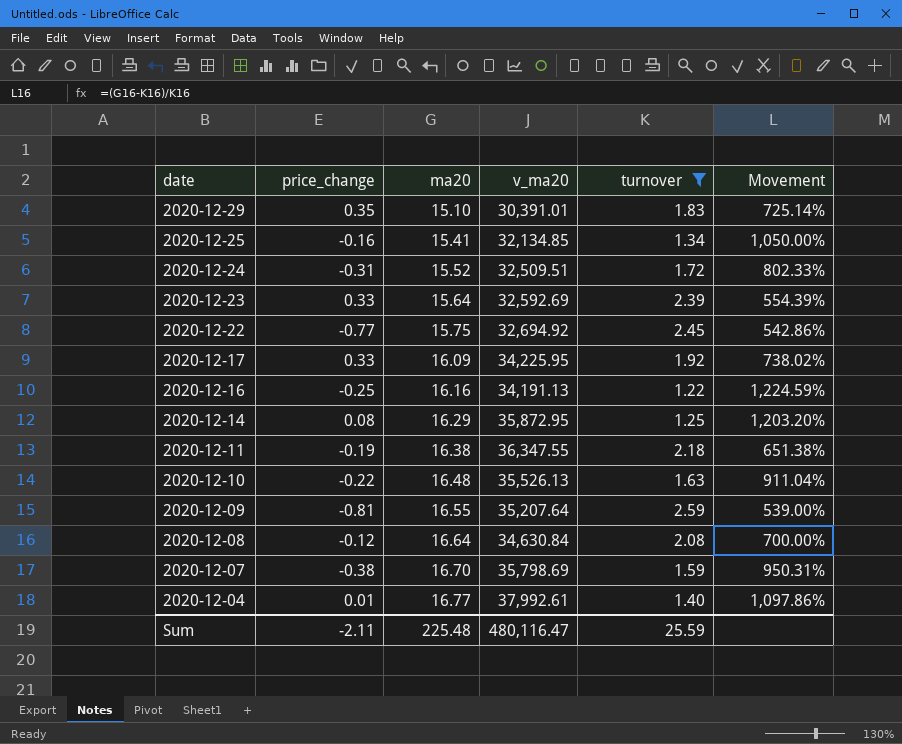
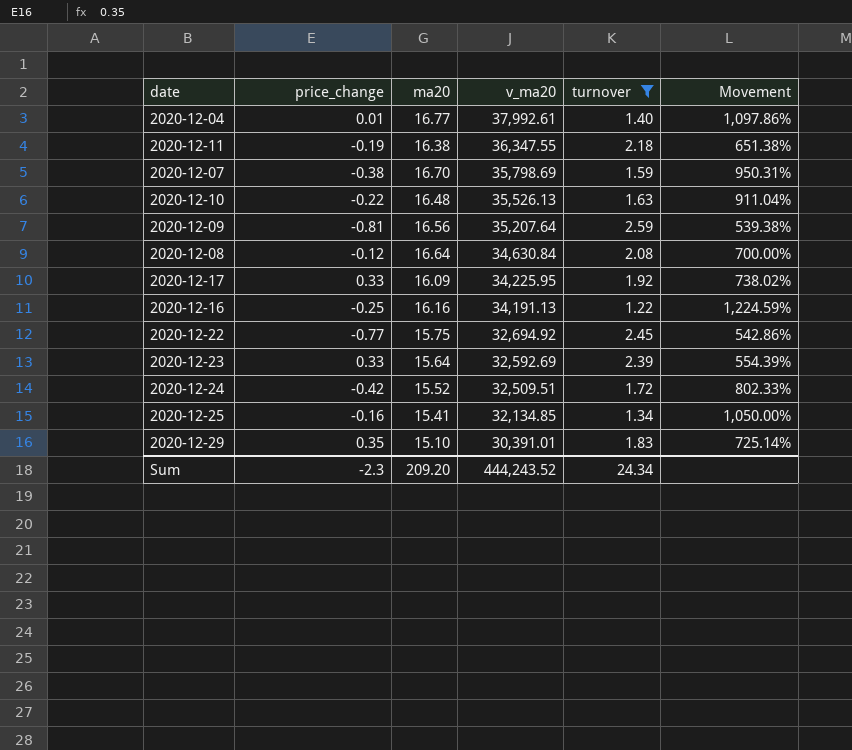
row order: date descending -> v_ma20 descending
row 2020-12-14: 0.08 | 16.29 | 35,872.95 | 1.25 | 1,203.20% -> none
2020-12-09 | ma20: 16.55 -> 16.56
2020-12-09 | Movement: 539.00% -> 539.38%
2020-12-24 | price_change: -0.31 -> -0.42
Sum | price_change: -2.11 -> -2.3
Sum | ma20: 225.48 -> 209.20
Sum | v_ma20: 480,116.47 -> 444,243.52
Sum | turnover: 25.59 -> 24.34

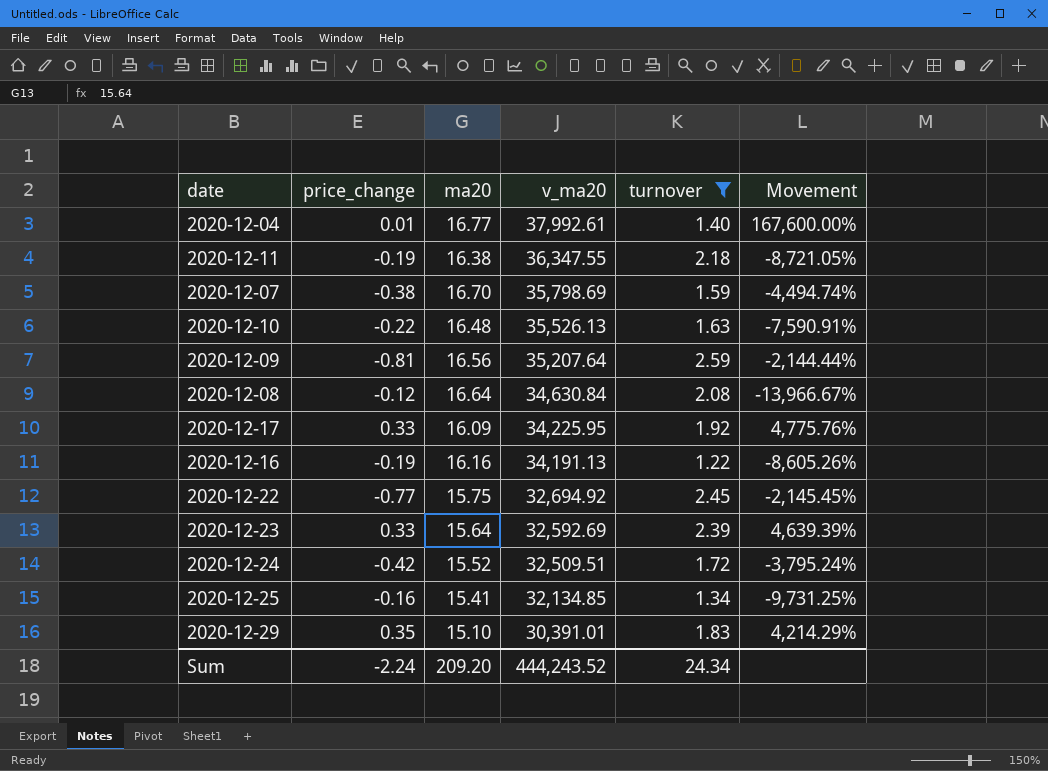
column Movement | formula: ([ma20] - [turnover]) / [turnover] -> ([ma20] - [price_change]) / [price_change]
2020-12-16 | price_change: -0.25 -> -0.19
Sum | price_change: -2.3 -> -2.24

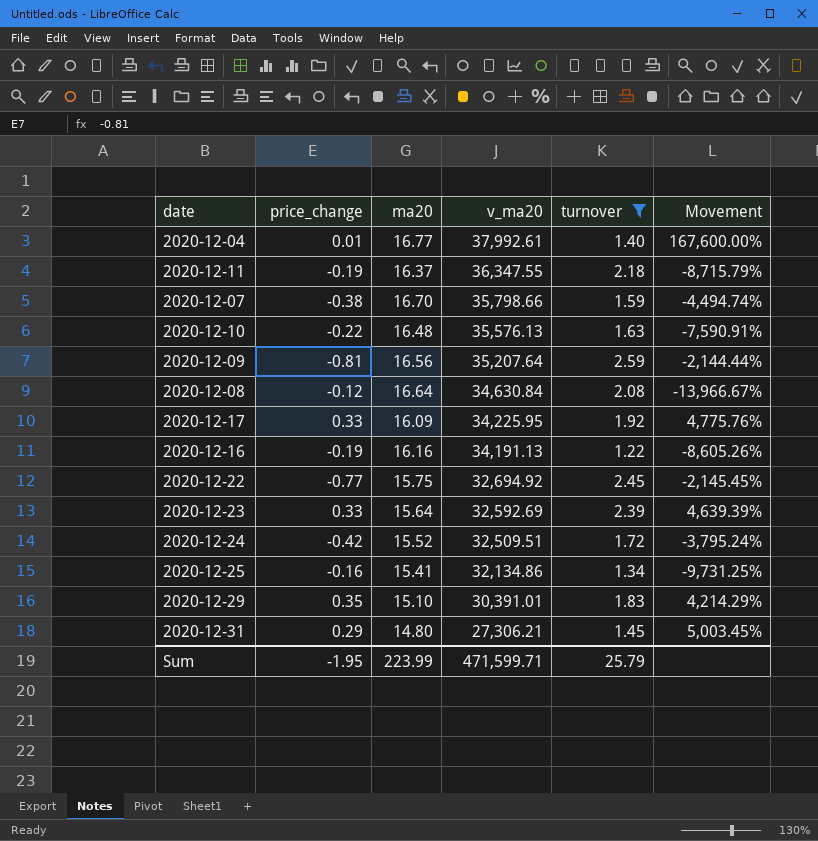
2020-12-11 | ma20: 16.38 -> 16.37
2020-12-11 | Movement: -8,721.05% -> -8,715.79%
2020-12-07 | v_ma20: 35,798.69 -> 35,798.66
2020-12-10 | v_ma20: 35,526.13 -> 35,576.13
2020-12-25 | v_ma20: 32,134.85 -> 32,134.86
row 2020-12-31: none -> 0.29 | 14.80 | 27,306.21 | 1.45 | 5,003.45%
Sum | price_change: -2.24 -> -1.95
Sum | ma20: 209.20 -> 223.99
Sum | v_ma20: 444,243.52 -> 471,599.71
Sum | turnover: 24.34 -> 25.79

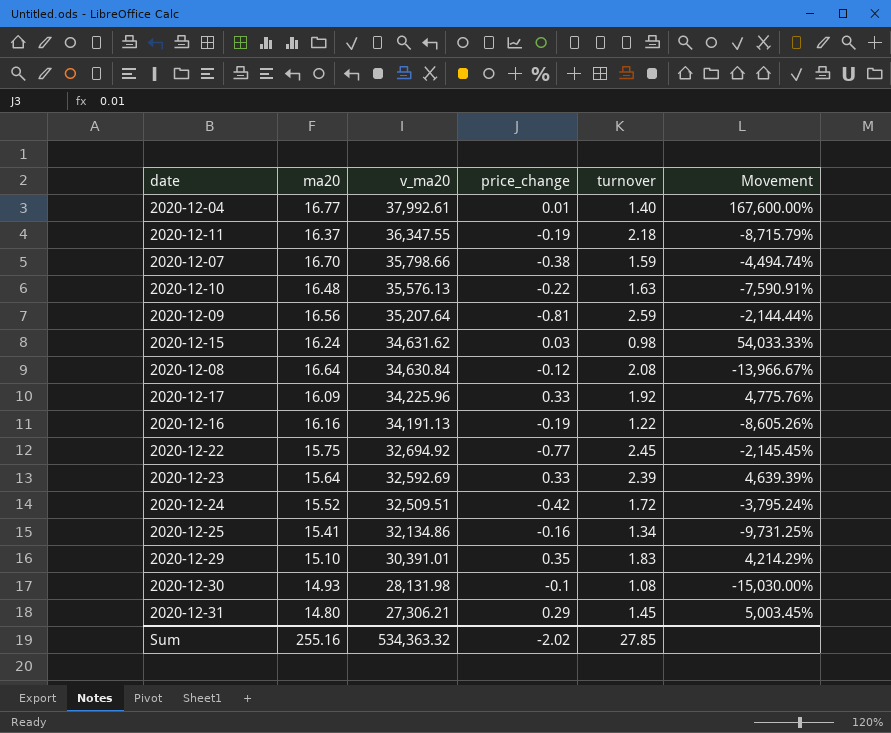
filter: turnover >= 1.22 -> none
column price_change | position: 2 -> 4
2020-12-17 | v_ma20: 34,225.95 -> 34,225.96
Sum | ma20: 223.99 -> 255.16
Sum | v_ma20: 471,599.71 -> 534,363.32
Sum | price_change: -1.95 -> -2.02
Sum | turnover: 25.79 -> 27.85

